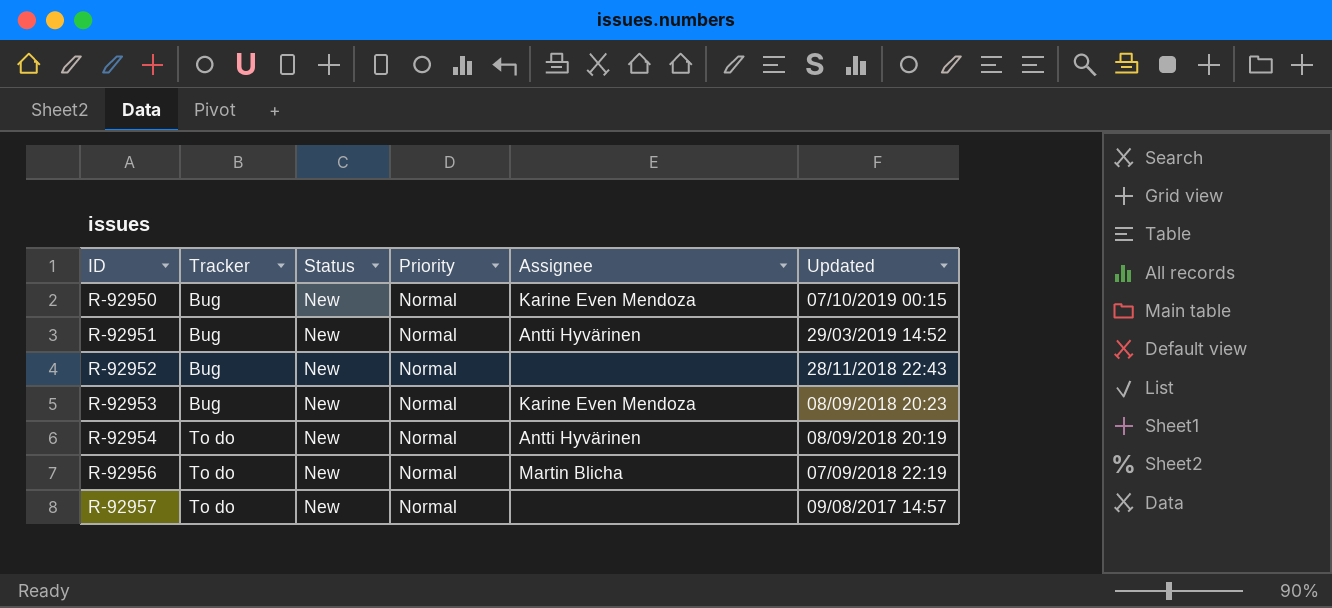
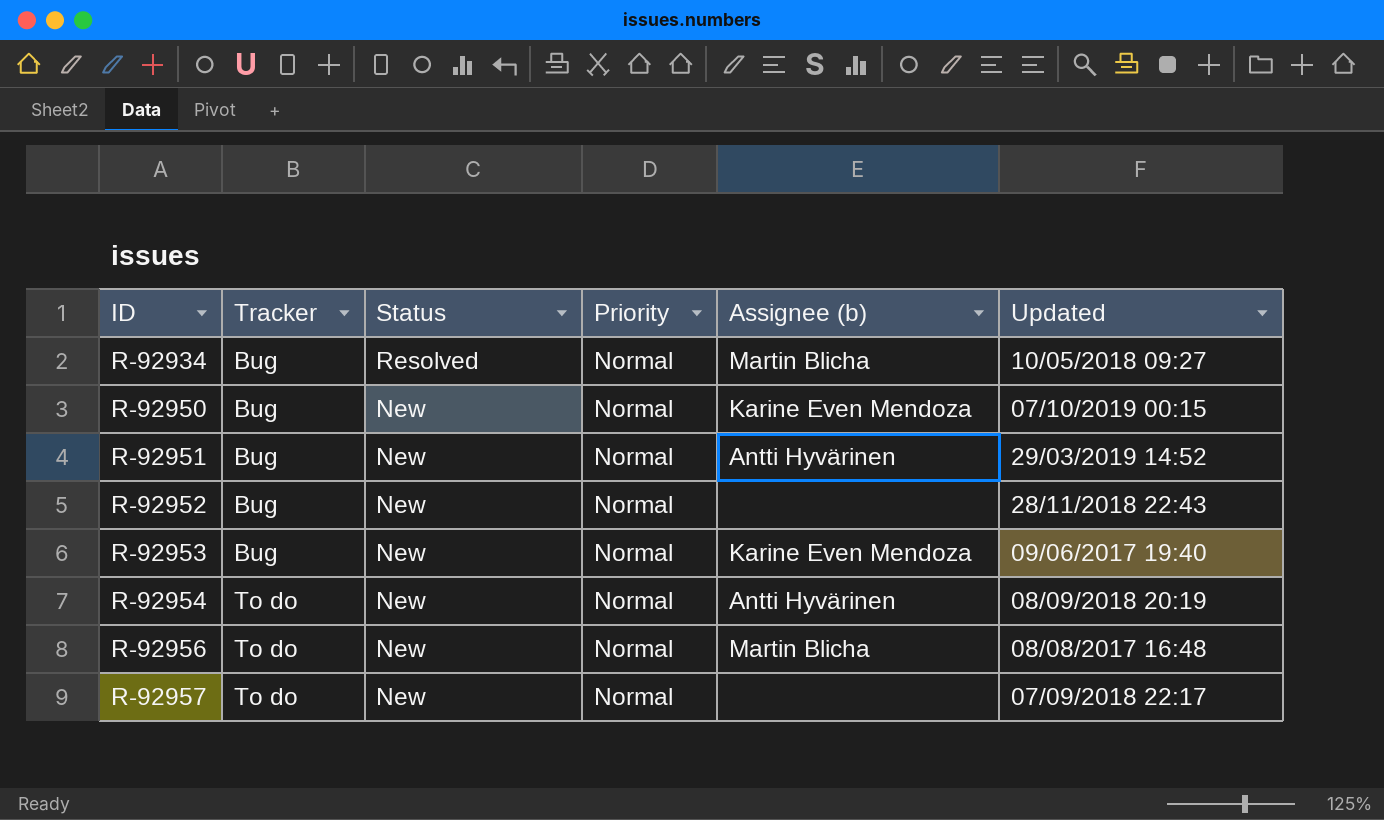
column name: Assignee -> Assignee (b)
row R-92934: none -> Bug | Resolved | Normal | Martin Blicha | 10/05/2018 09:27
R-92953 | Updated: 08/09/2018 20:23 -> 09/06/2017 19:40
R-92956 | Updated: 07/09/2018 22:19 -> 08/08/2017 16:48
R-92957 | Updated: 09/08/2017 14:57 -> 07/09/2018 22:17

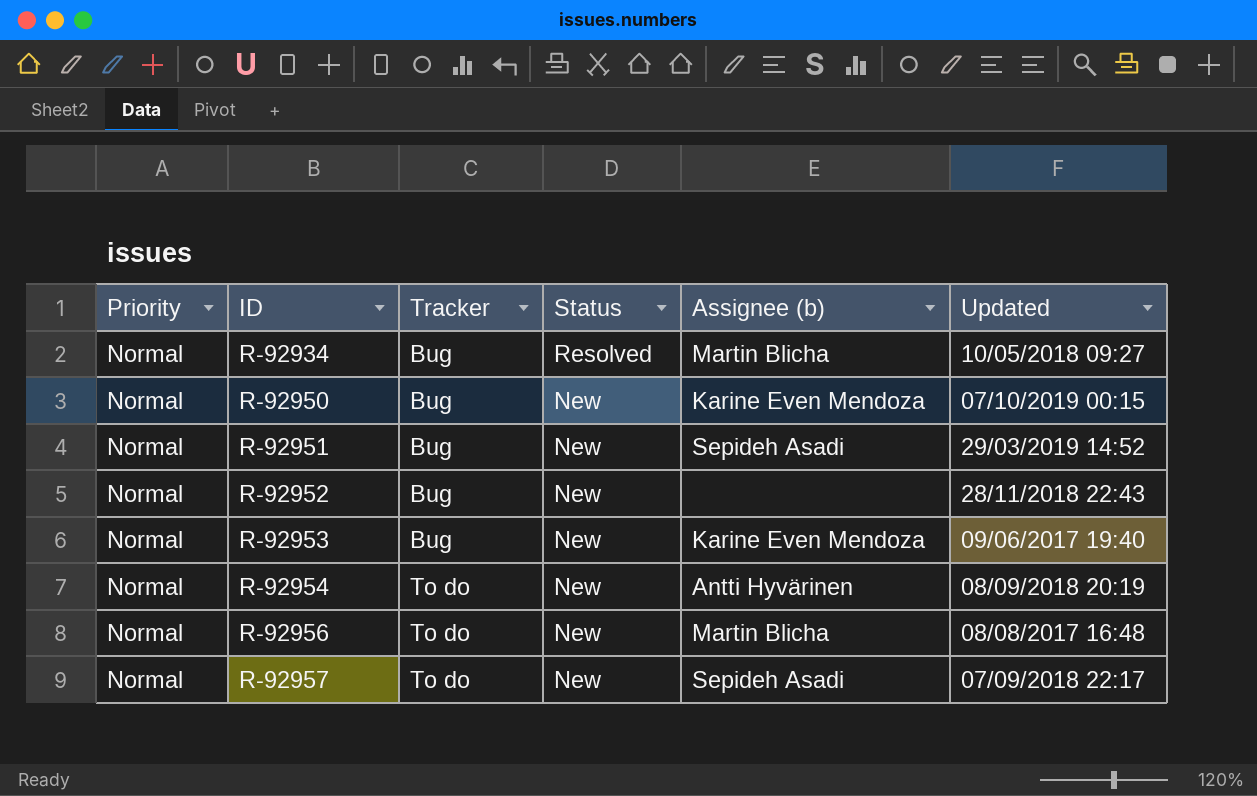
column Priority | position: 4 -> 1
R-92951 | Assignee (b): Antti Hyvärinen -> Sepideh Asadi
R-92957 | Assignee (b): none -> Sepideh Asadi

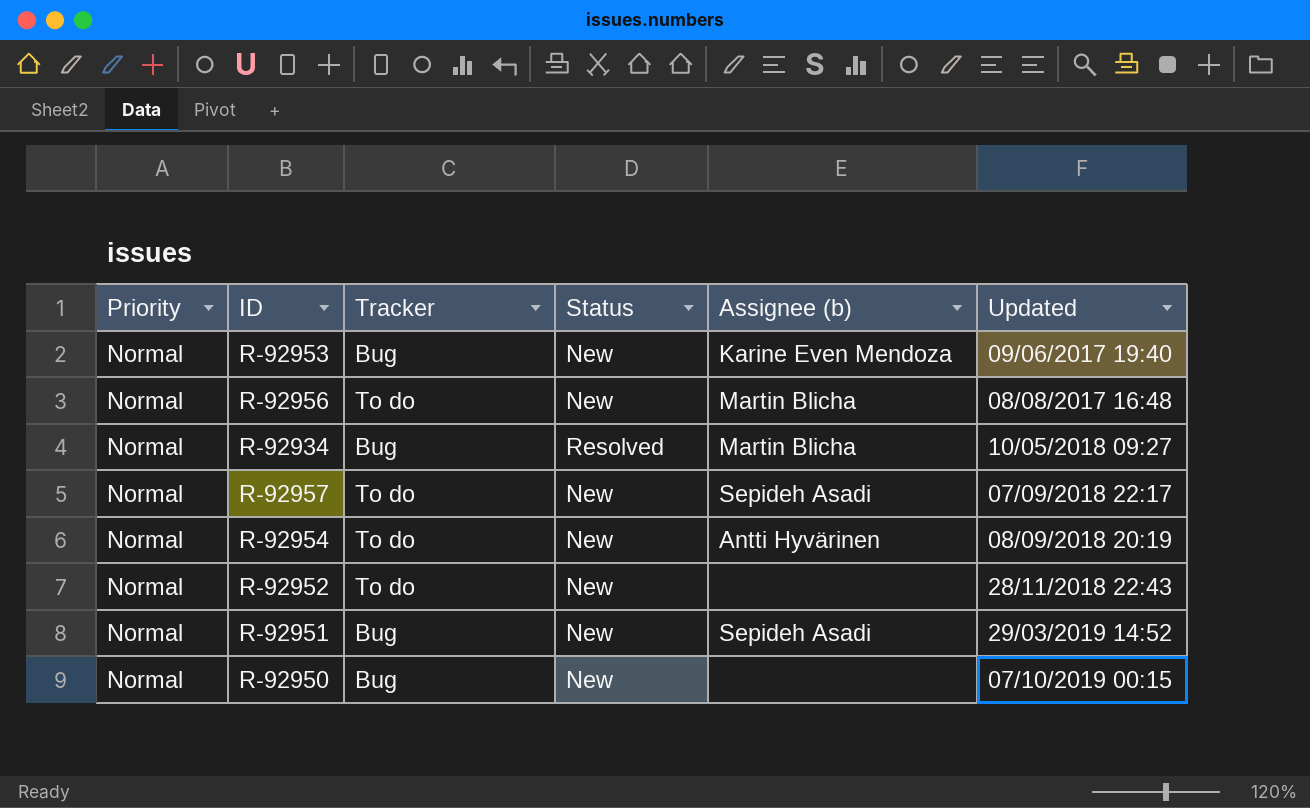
row order: ID ascending -> Updated ascending
R-92952 | Tracker: Bug -> To do
R-92950 | Assignee (b): Karine Even Mendoza -> none

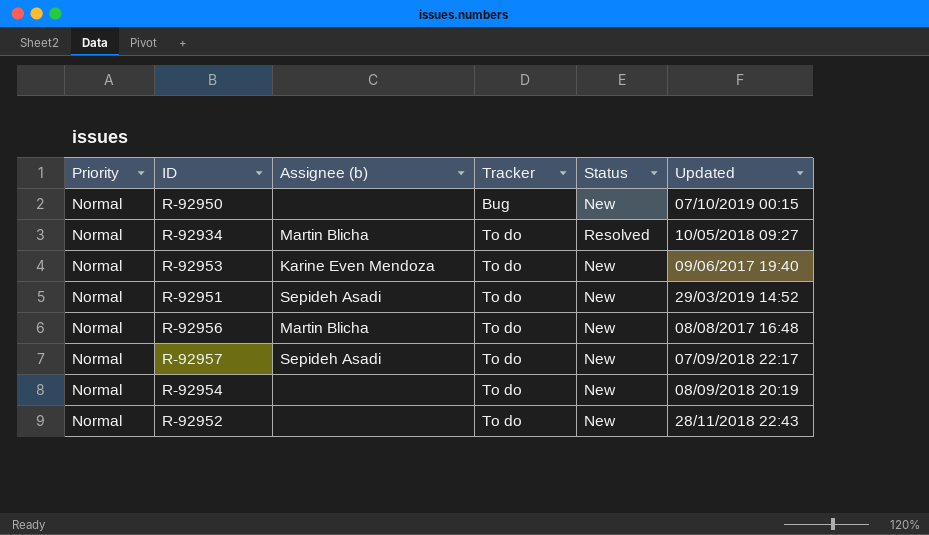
row order: Updated ascending -> Tracker ascending
column Assignee (b) | position: 5 -> 3
R-92934 | Tracker: Bug -> To do
R-92953 | Tracker: Bug -> To do
R-92951 | Tracker: Bug -> To do
R-92954 | Assignee (b): Antti Hyvärinen -> none

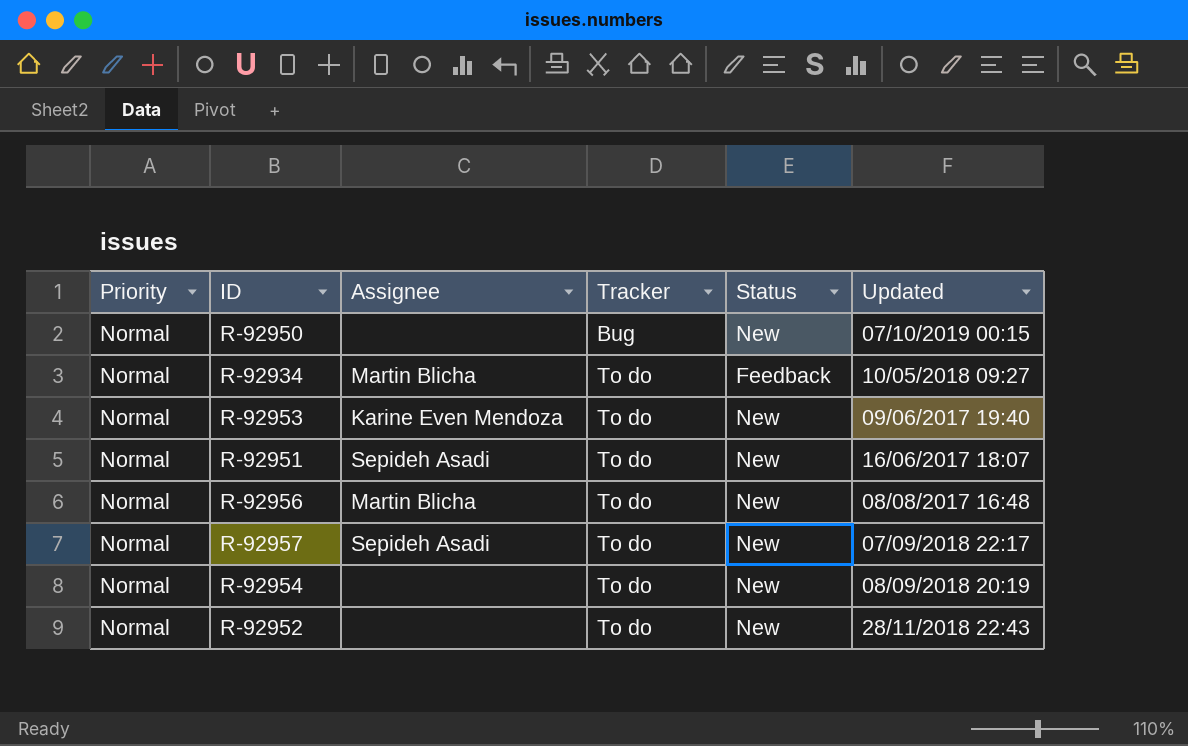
column name: Assignee (b) -> Assignee
R-92934 | Status: Resolved -> Feedback
R-92951 | Updated: 29/03/2019 14:52 -> 16/06/2017 18:07

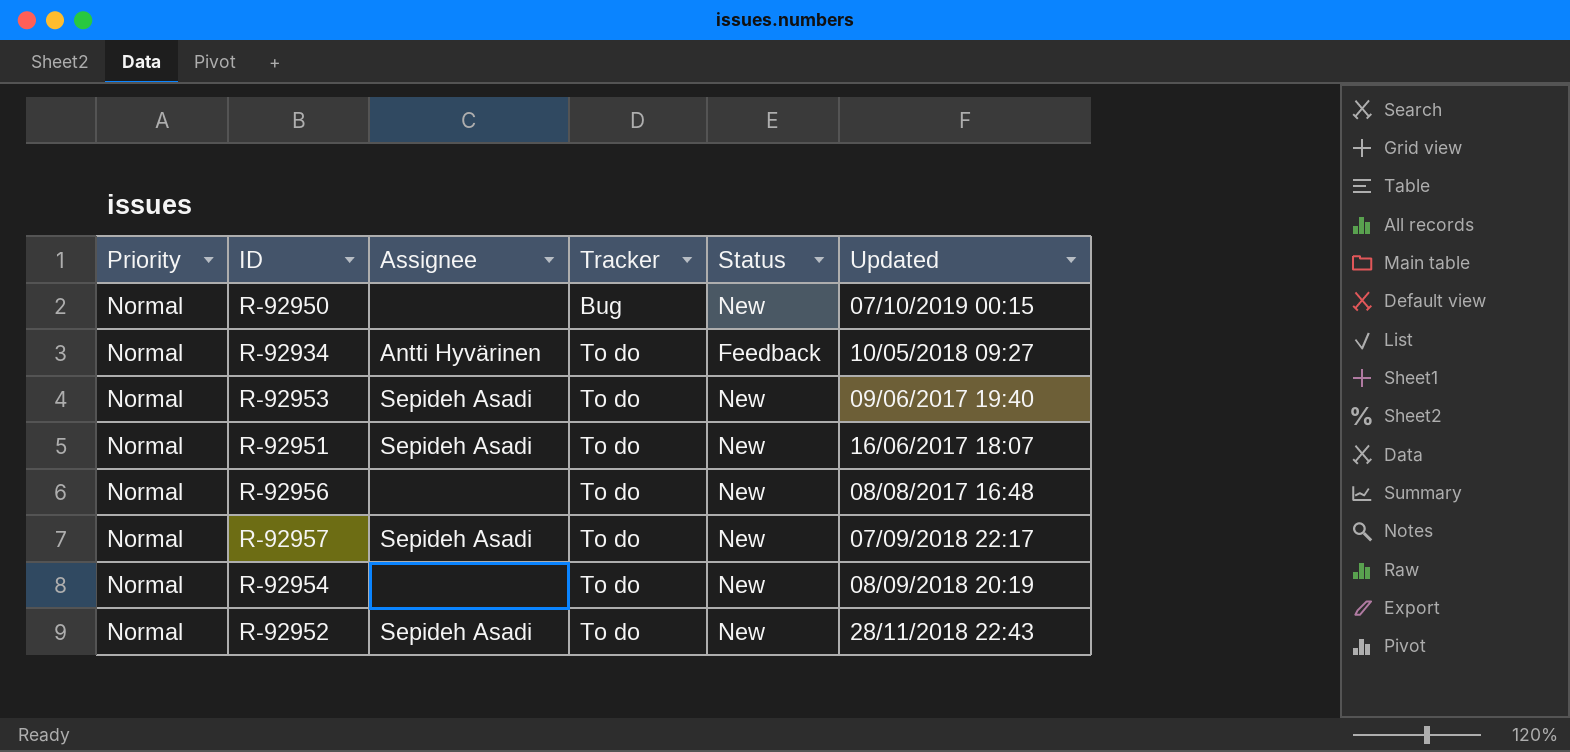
R-92934 | Assignee: Martin Blicha -> Antti Hyvärinen
R-92953 | Assignee: Karine Even Mendoza -> Sepideh Asadi
R-92956 | Assignee: Martin Blicha -> none
R-92952 | Assignee: none -> Sepideh Asadi

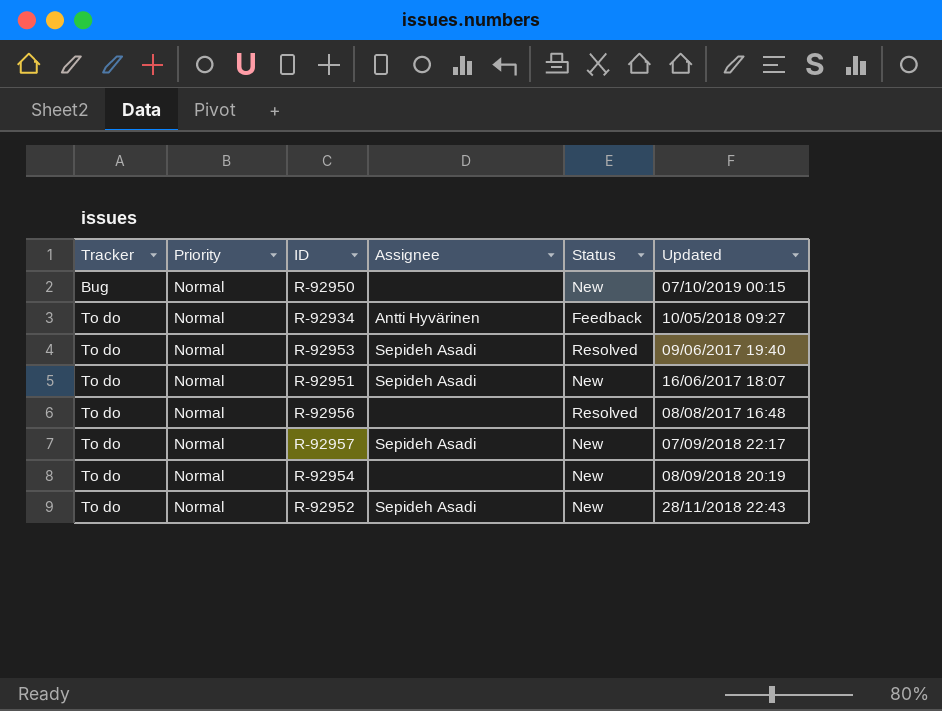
column Tracker | position: 4 -> 1
R-92953 | Status: New -> Resolved
R-92956 | Status: New -> Resolved

